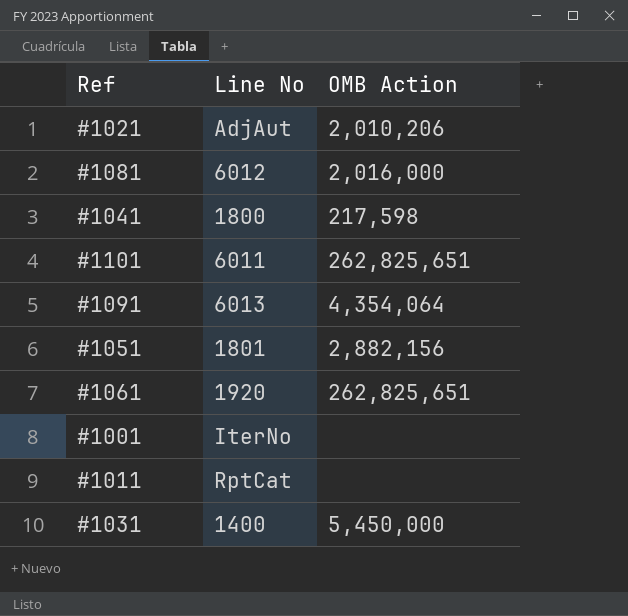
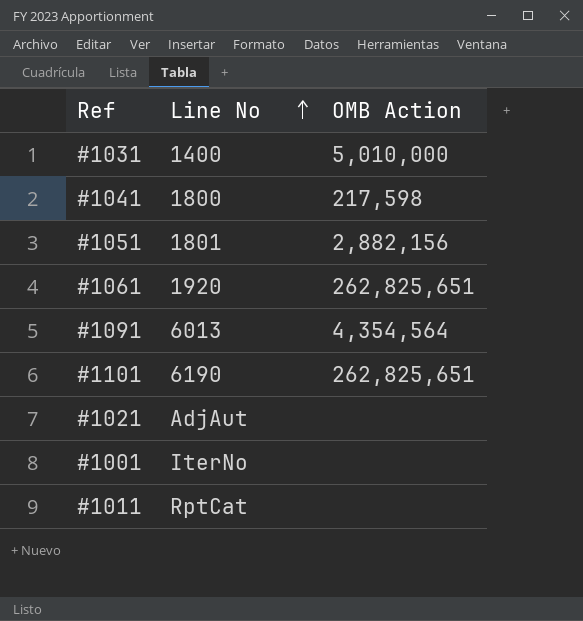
row order: none -> Line No ascending
row #1081: 6012 | 2,016,000 -> none
#1031 | OMB Action: 5,450,000 -> 5,010,000
#1091 | OMB Action: 4,354,064 -> 4,354,564
#1101 | Line No: 6011 -> 6190
#1021 | OMB Action: 2,010,206 -> none

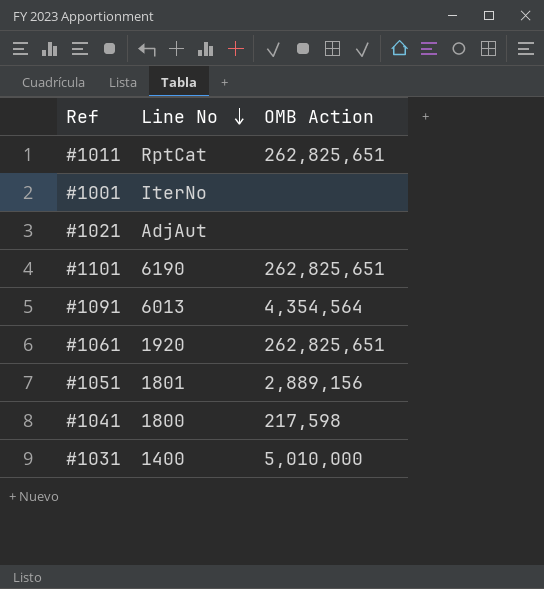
row order: Line No ascending -> Line No descending
#1011 | OMB Action: none -> 262,825,651
#1051 | OMB Action: 2,882,156 -> 2,889,156

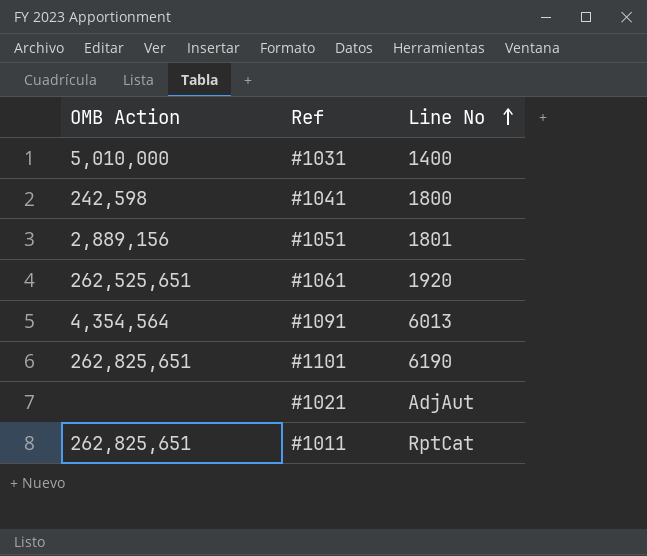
row order: Line No descending -> Line No ascending
column OMB Action | position: 3 -> 1
row #1001: IterNo | none -> none
#1041 | OMB Action: 217,598 -> 242,598
#1061 | OMB Action: 262,825,651 -> 262,525,651

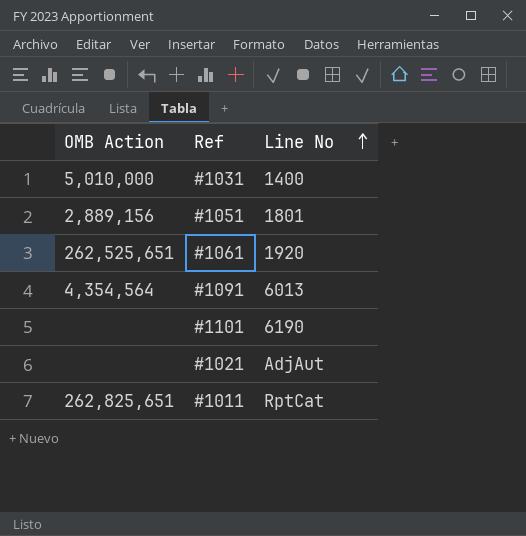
row #1041: 242,598 | 1800 -> none
#1101 | OMB Action: 262,825,651 -> none

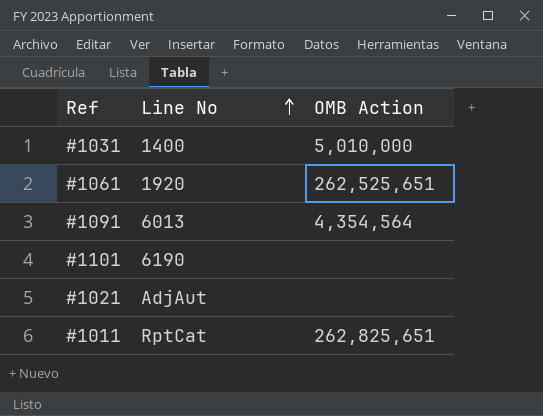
column OMB Action | position: 1 -> 3
row #1051: 2,889,156 | 1801 -> none

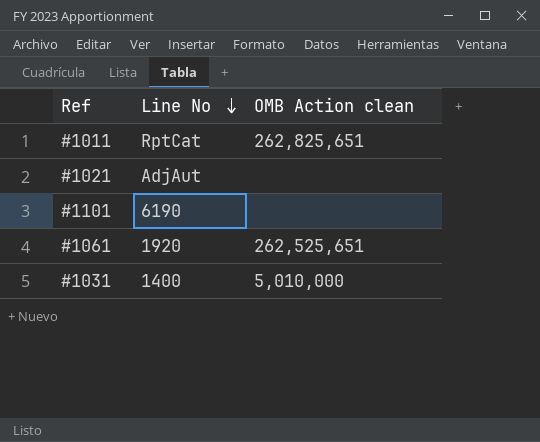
row order: Line No ascending -> Line No descending
column name: OMB Action -> OMB Action clean
row #1091: 6013 | 4,354,564 -> none

